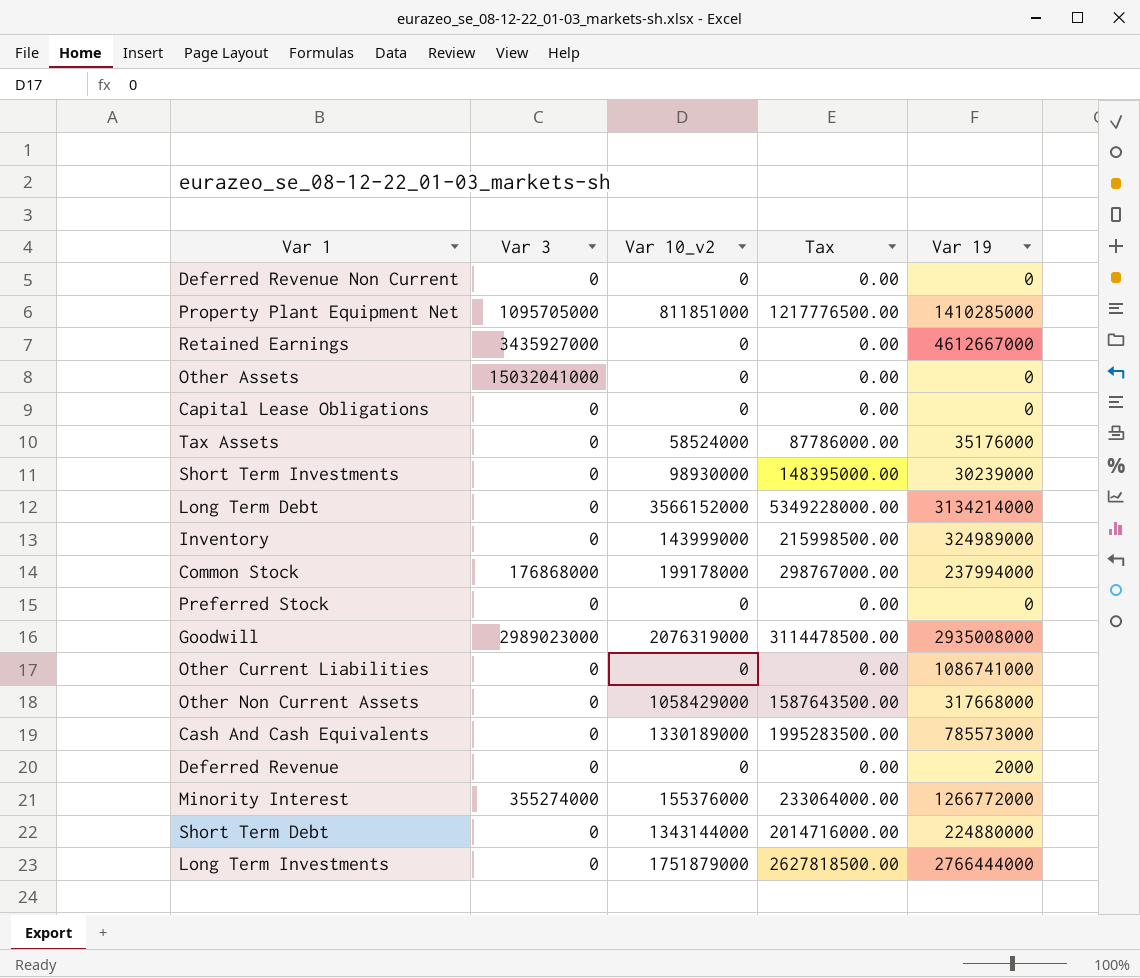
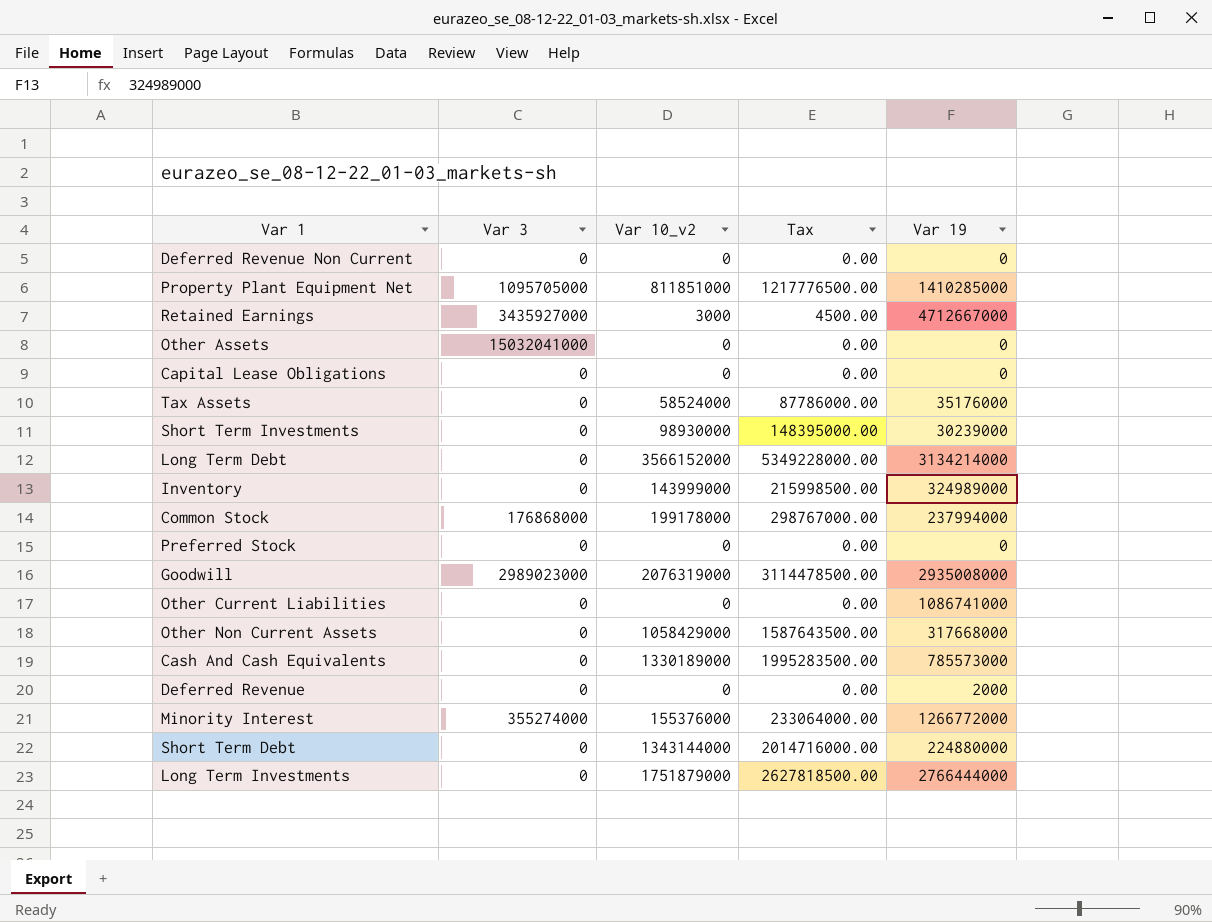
Retained Earnings | Var 10_v2: 0 -> 3000
Retained Earnings | Tax: 0.00 -> 4500.00
Retained Earnings | Var 19: 4612667000 -> 4712667000

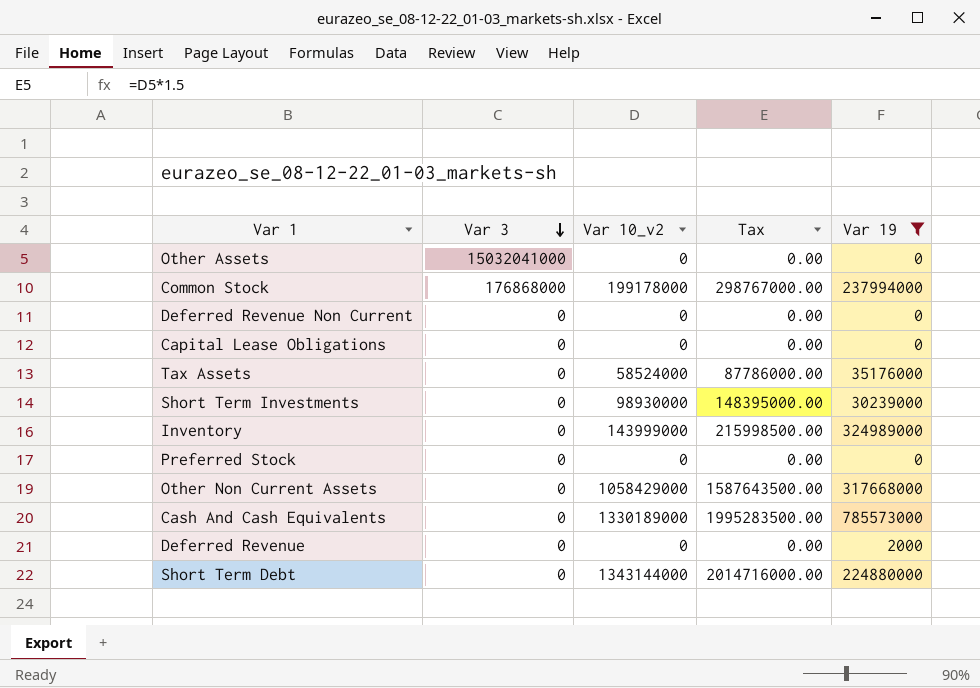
filter: none -> Var 19 <= 785573000
row order: none -> Var 3 descending

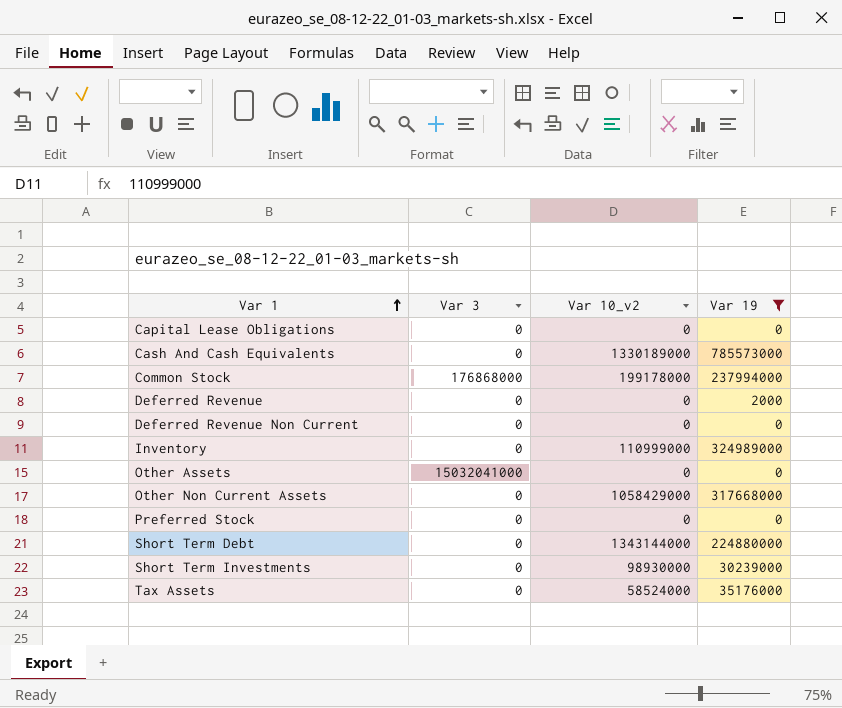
row order: Var 3 descending -> Var 1 ascending
column Tax | formula: [Var 10_v2] * 1.5 -> none
Inventory | Var 10_v2: 143999000 -> 110999000

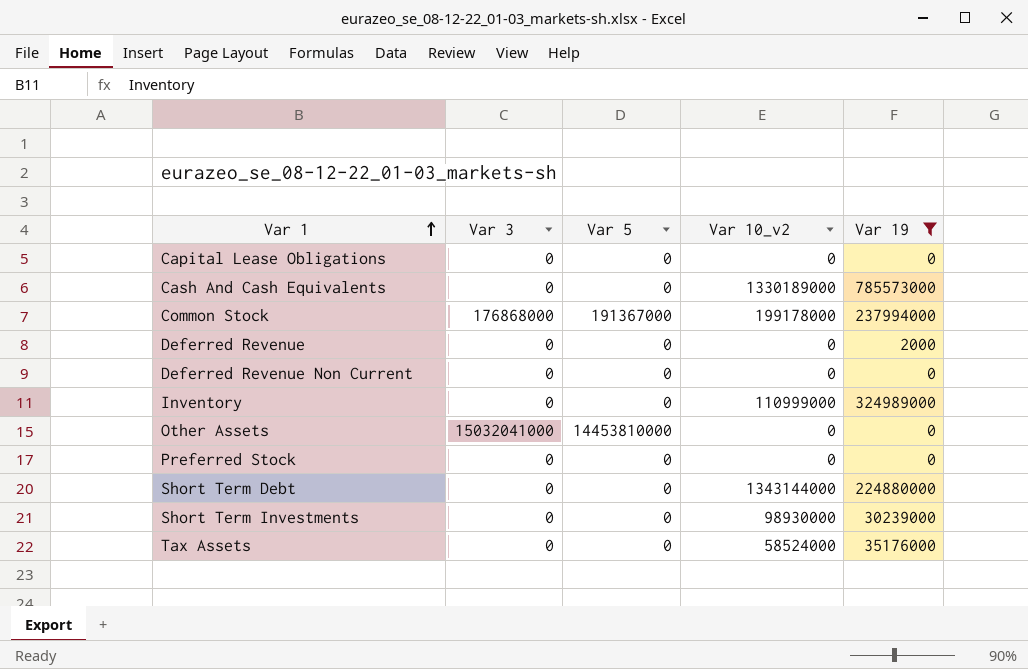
column Var 5 | position: none -> 3
row Other Non Current Assets: 0 | 1058429000 | 317668000 -> none

